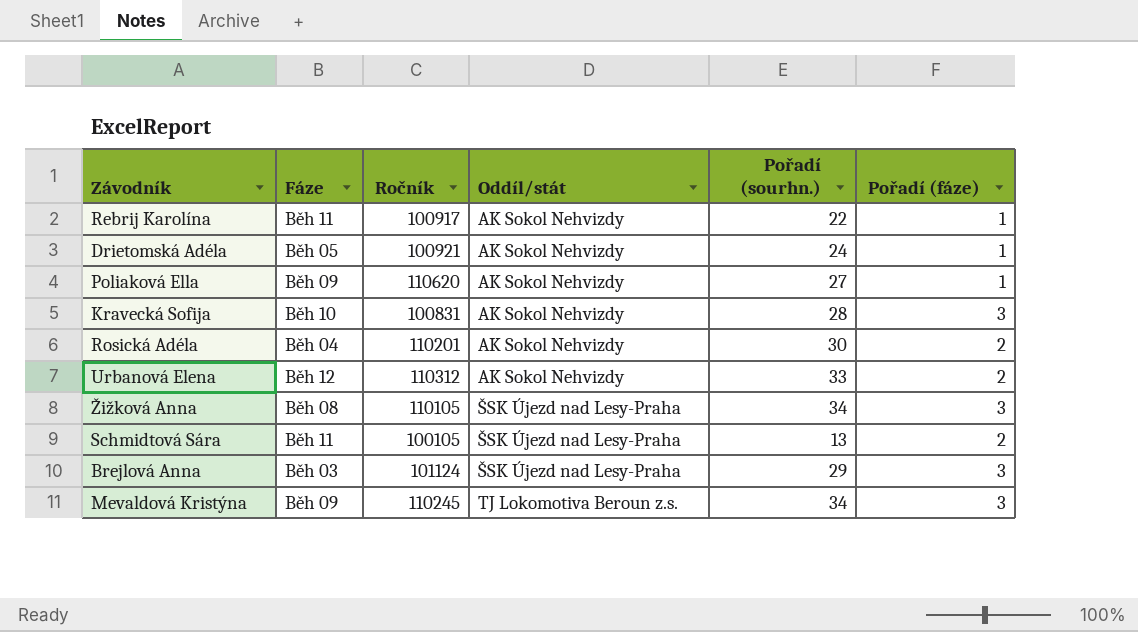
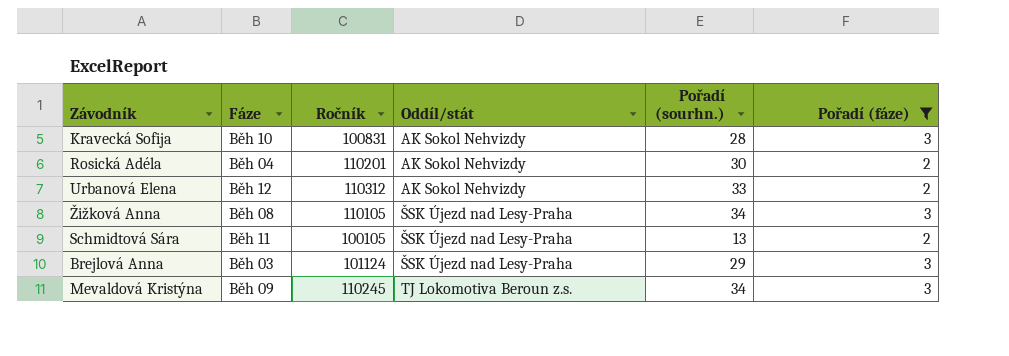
filter: none -> Pořadí (fáze) != 1

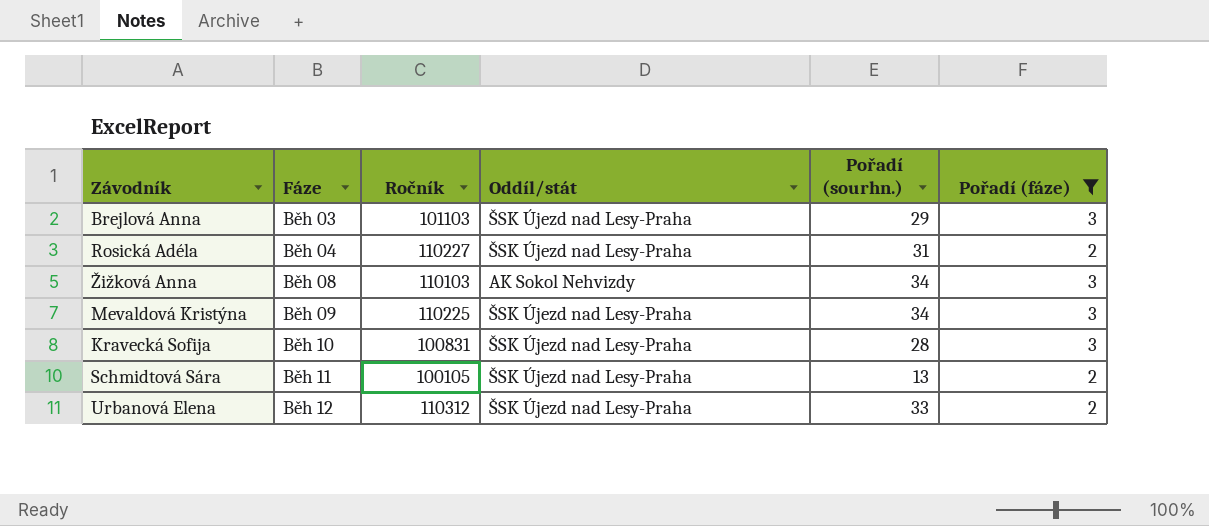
row order: Oddíl/stát ascending -> Fáze ascending
Brejlová Anna | Ročník: 101124 -> 101103
Rosická Adéla | Ročník: 110201 -> 110227
Rosická Adéla | Oddíl/stát: AK Sokol Nehvizdy -> ŠSK Újezd nad Lesy-Praha
Rosická Adéla | Pořadí (sourhn.): 30 -> 31
Žižková Anna | Ročník: 110105 -> 110103
Žižková Anna | Oddíl/stát: ŠSK Újezd nad Lesy-Praha -> AK Sokol Nehvizdy
Mevaldová Kristýna | Ročník: 110245 -> 110225
Mevaldová Kristýna | Oddíl/stát: TJ Lokomotiva Beroun z.s. -> ŠSK Újezd nad Lesy-Praha
Kravecká Sofija | Oddíl/stát: AK Sokol Nehvizdy -> ŠSK Újezd nad Lesy-Praha
Urbanová Elena | Oddíl/stát: AK Sokol Nehvizdy -> ŠSK Újezd nad Lesy-Praha

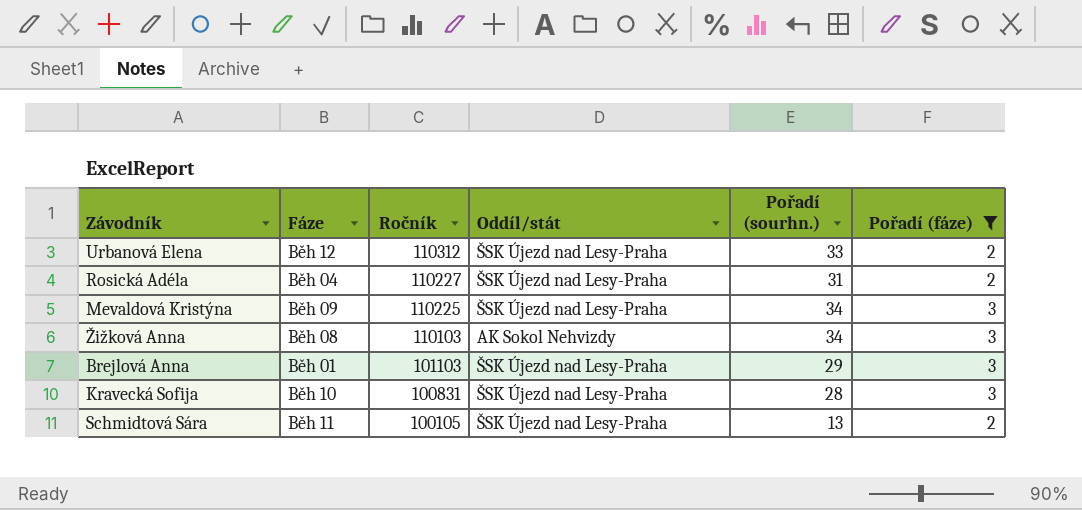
row order: Fáze ascending -> Ročník descending
Brejlová Anna | Fáze: Běh 03 -> Běh 01

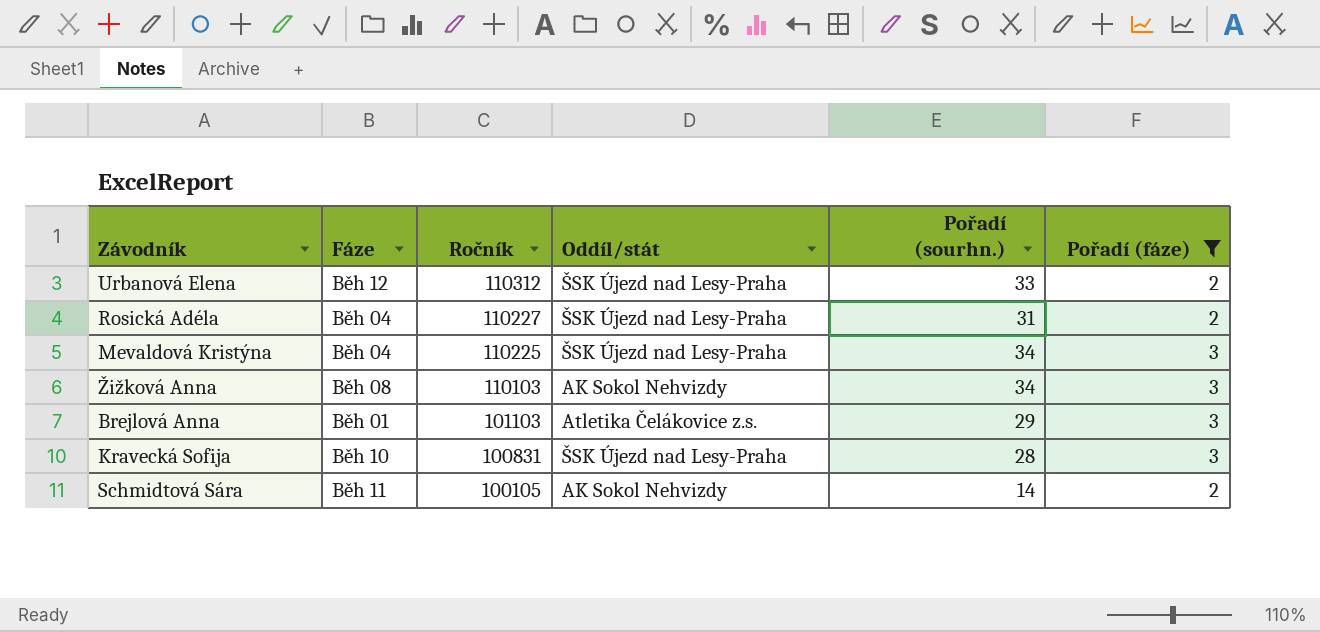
Mevaldová Kristýna | Fáze: Běh 09 -> Běh 04
Brejlová Anna | Oddíl/stát: ŠSK Újezd nad Lesy-Praha -> Atletika Čelákovice z.s.
Schmidtová Sára | Oddíl/stát: ŠSK Újezd nad Lesy-Praha -> AK Sokol Nehvizdy
Schmidtová Sára | Pořadí (sourhn.): 13 -> 14

